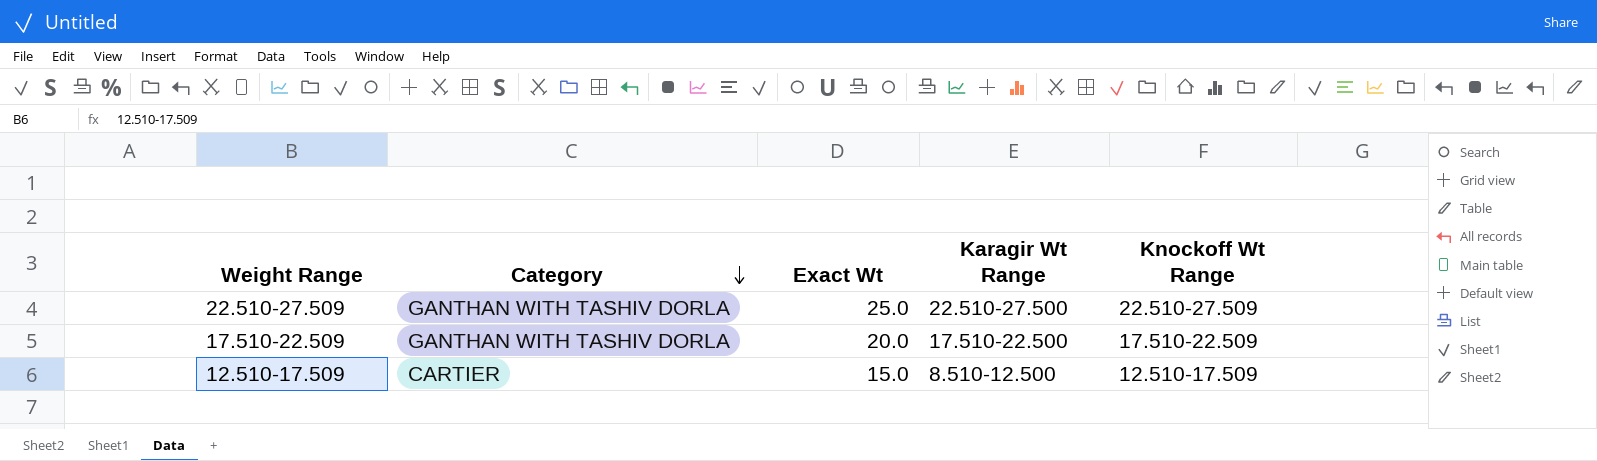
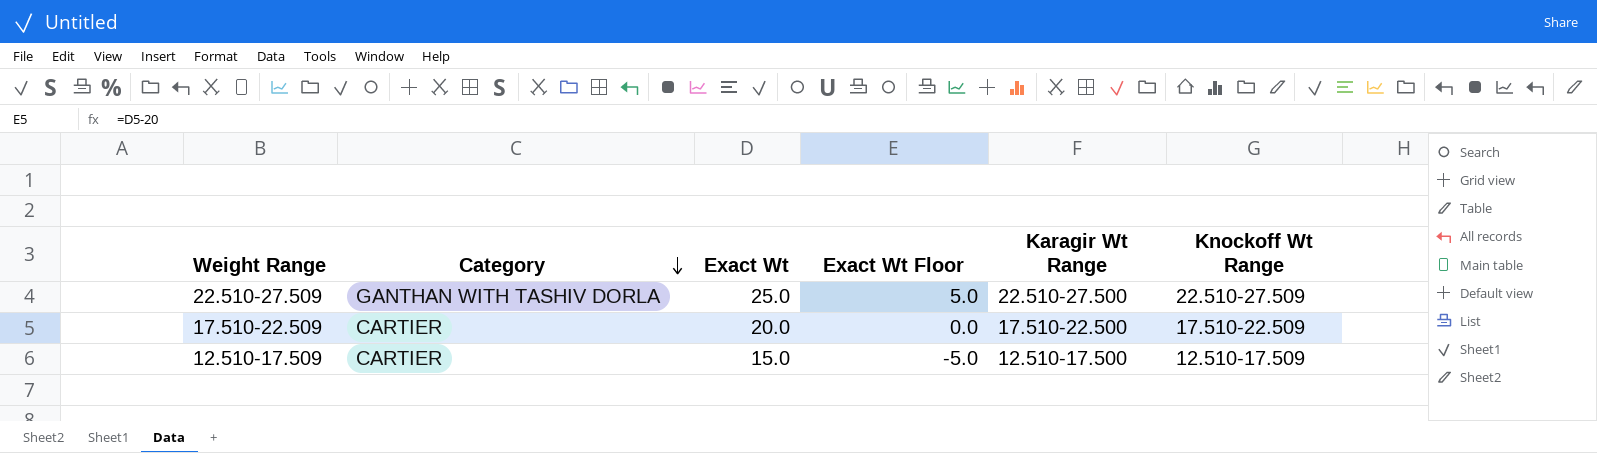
column Exact Wt Floor | formula: none -> [Exact Wt] - 20
17.510-22.509 | Category: GANTHAN WITH TASHIV DORLA -> CARTIER
12.510-17.509 | Karagir Wt Range: 8.510-12.500 -> 12.510-17.500

